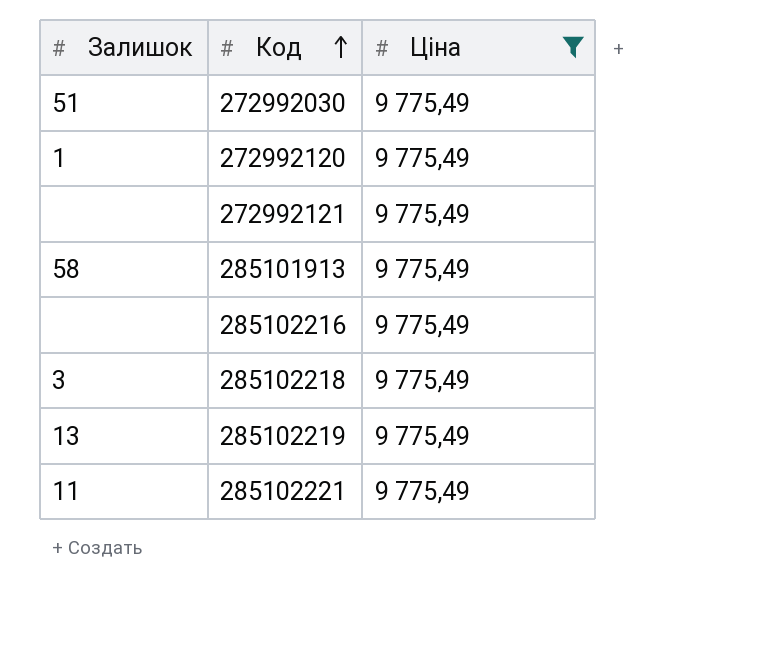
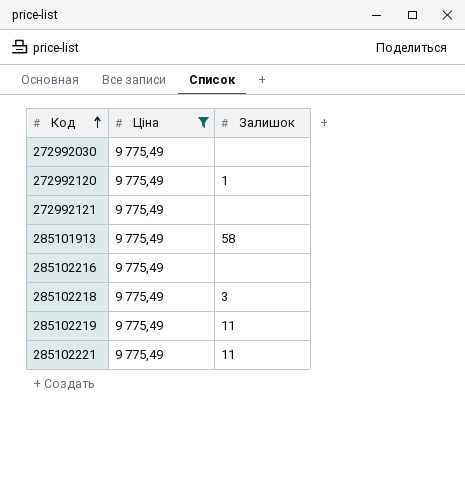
column Залишок | position: 1 -> 3
272992030 | Залишок: 51 -> none
285102219 | Залишок: 13 -> 11

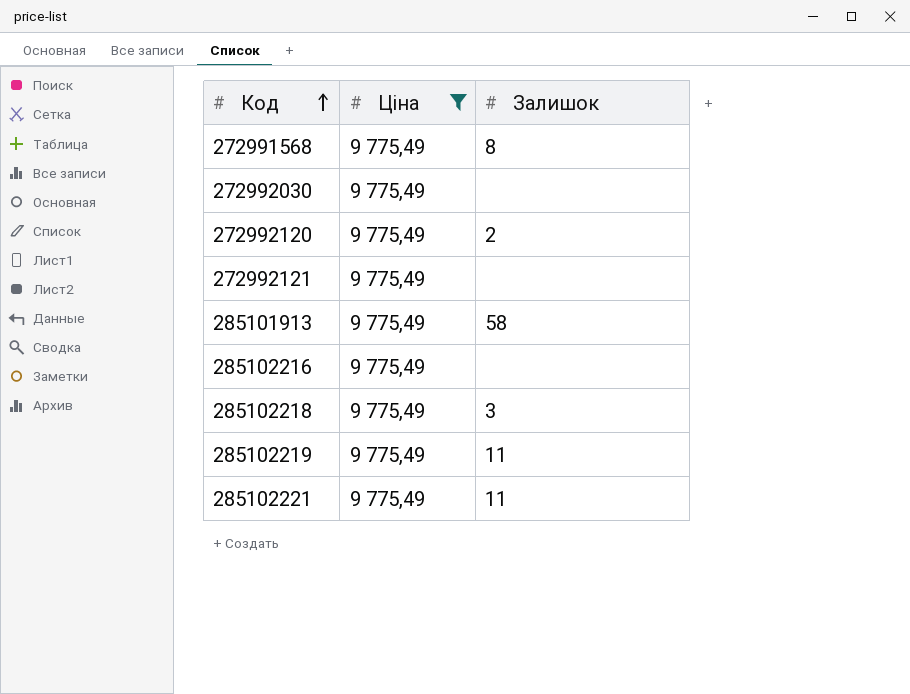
row 272991568: none -> 9 775,49 | 8
272992120 | Залишок: 1 -> 2

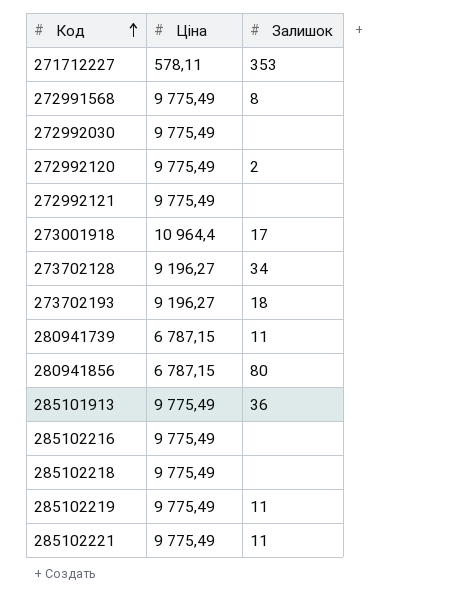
filter: Ціна = 9 775,49 -> none
285101913 | Залишок: 58 -> 36
285102218 | Залишок: 3 -> none

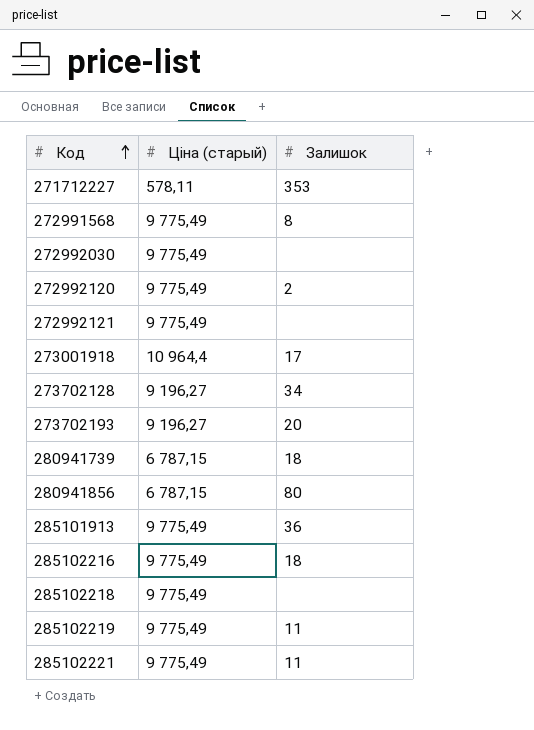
column name: Ціна -> Ціна (старый)
273702193 | Залишок: 18 -> 20
280941739 | Залишок: 11 -> 18
285102216 | Залишок: none -> 18

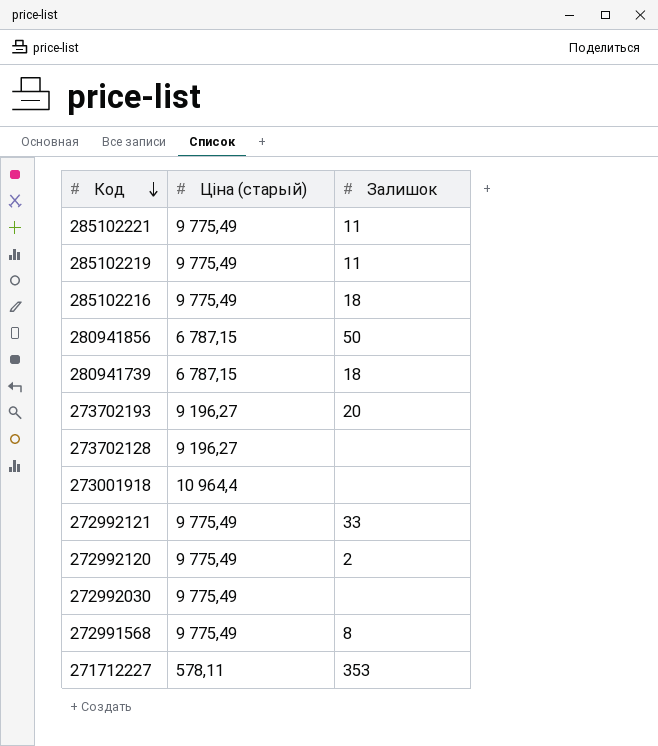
row order: Код ascending -> Код descending
row 285101913: 9 775,49 | 36 -> none
row 285102218: 9 775,49 | none -> none
280941856 | Залишок: 80 -> 50
273702128 | Залишок: 34 -> none
273001918 | Залишок: 17 -> none
272992121 | Залишок: none -> 33

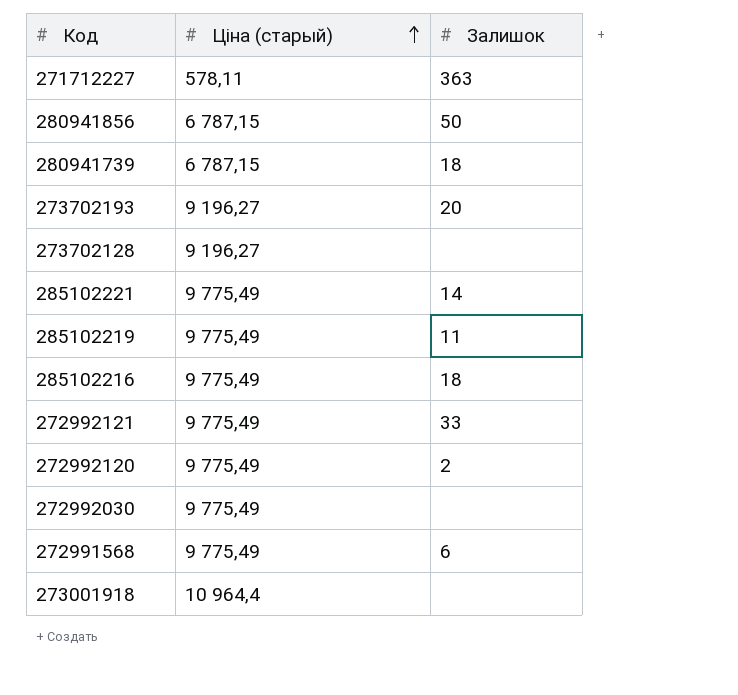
row order: Код descending -> Ціна (старый) ascending
271712227 | Залишок: 353 -> 363
285102221 | Залишок: 11 -> 14
272991568 | Залишок: 8 -> 6

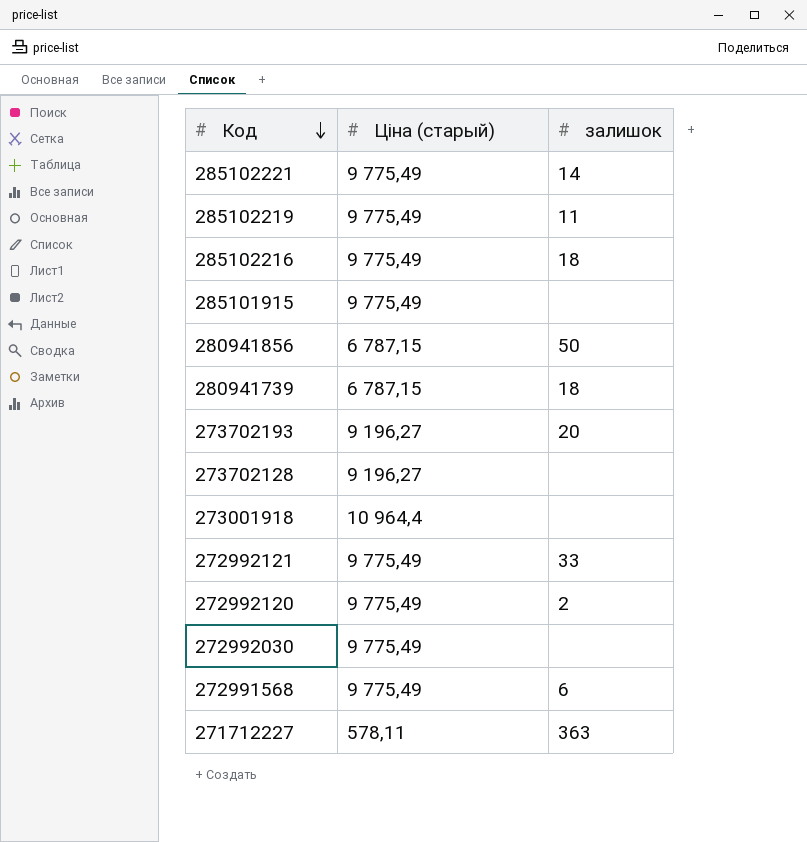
row order: Ціна (старый) ascending -> Код descending
column name: Залишок -> залишок
row 285101915: none -> 9 775,49 | none

